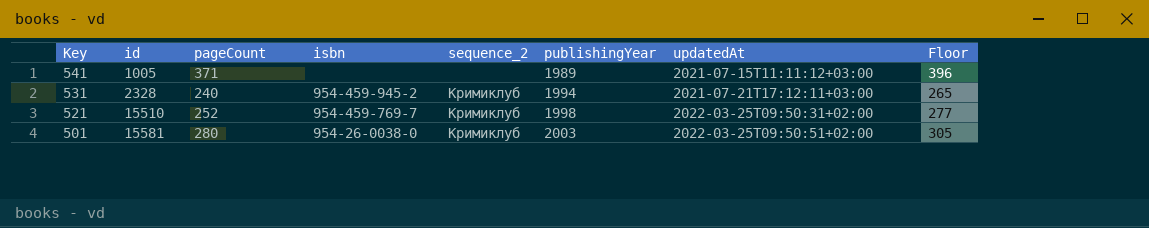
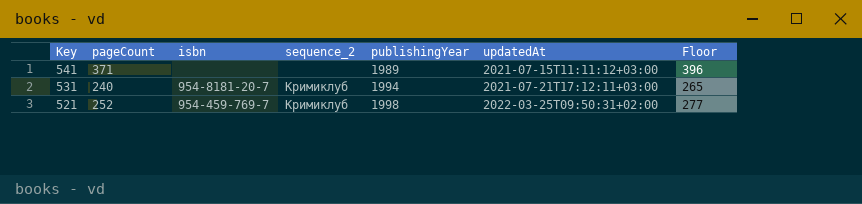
column id | position: 2 -> none
row 501: 15581 | 280 | 954-26-0038-0 | Кримиклуб | 2003 | 2022-03-25T09:50:51+02:00 | 305 -> none
531 | isbn: 954-459-945-2 -> 954-8181-20-7

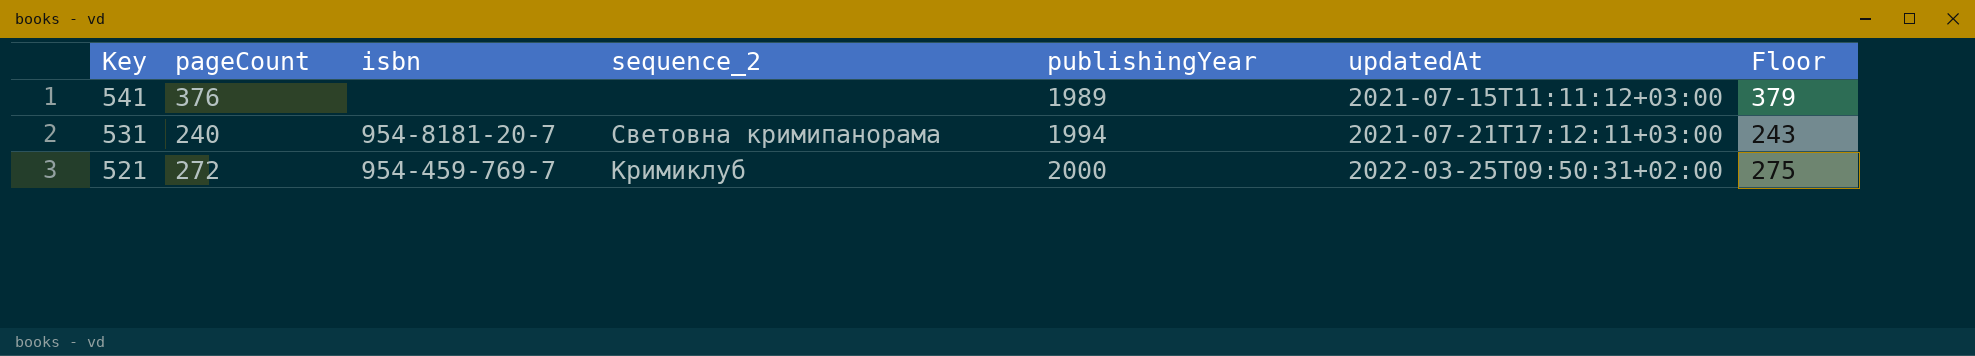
column Floor | formula: [pageCount] + 25 -> [pageCount] + 3
541 | pageCount: 371 -> 376
531 | sequence_2: Кримиклуб -> Световна кримипанорама
521 | pageCount: 252 -> 272
521 | publishingYear: 1998 -> 2000

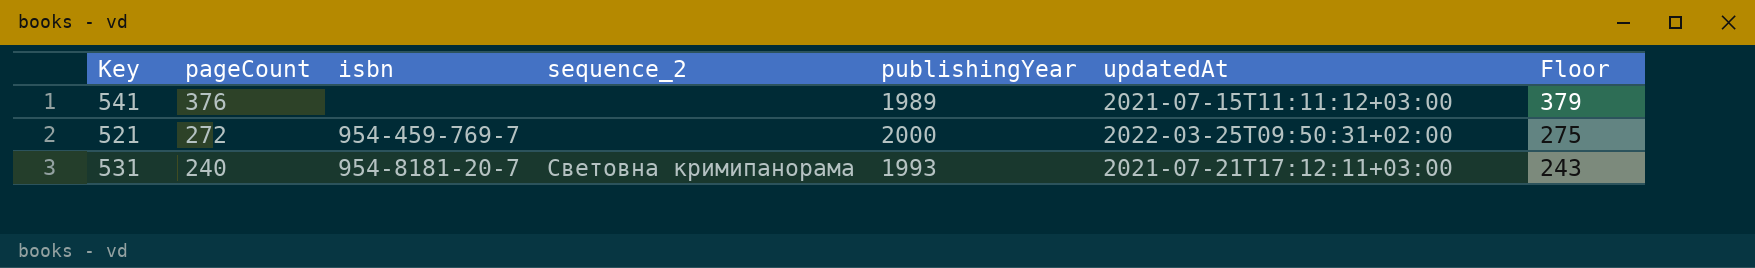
row order: Key descending -> pageCount descending
521 | sequence_2: Кримиклуб -> none
531 | publishingYear: 1994 -> 1993

